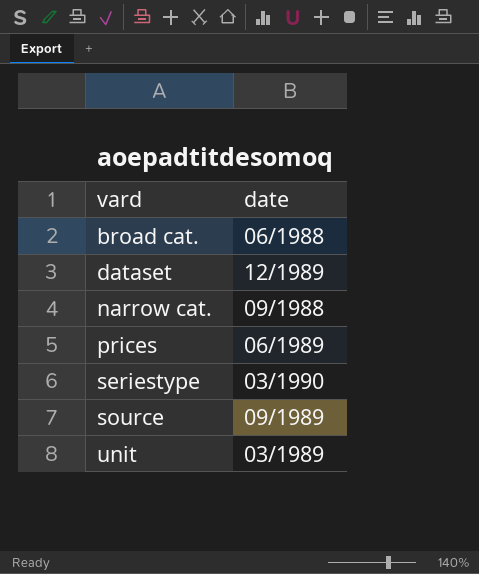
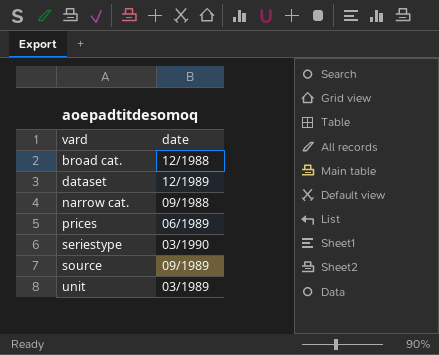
broad cat. | date: 06/1988 -> 12/1988

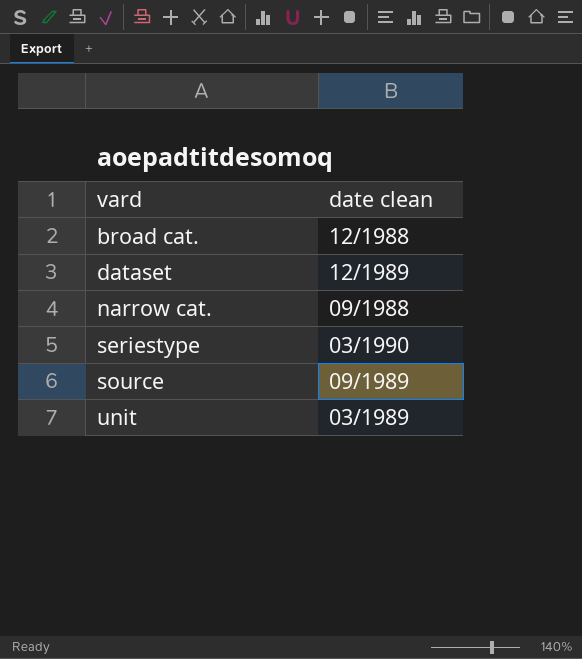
column name: date -> date clean
row prices: 06/1989 -> none

